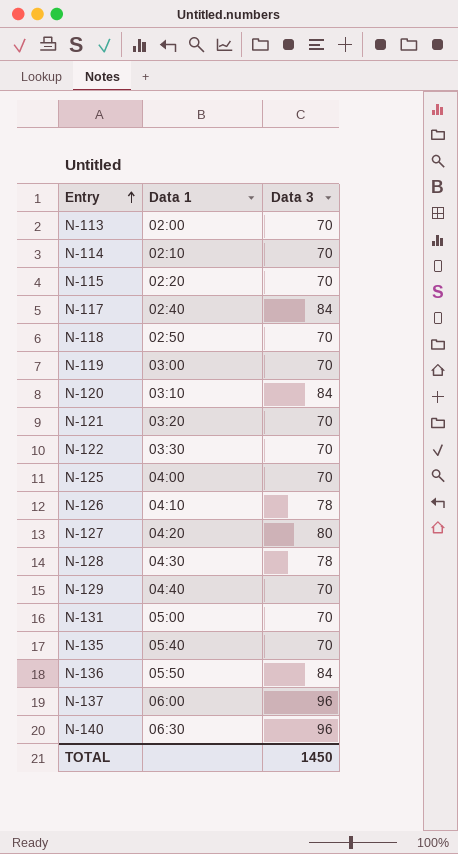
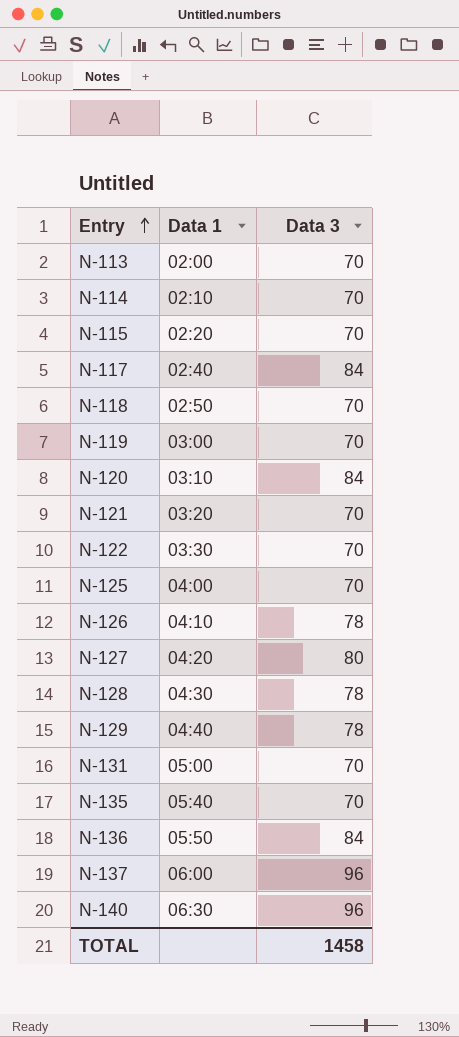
N-129 | Data 3: 70 -> 78
TOTAL | Data 3: 1450 -> 1458

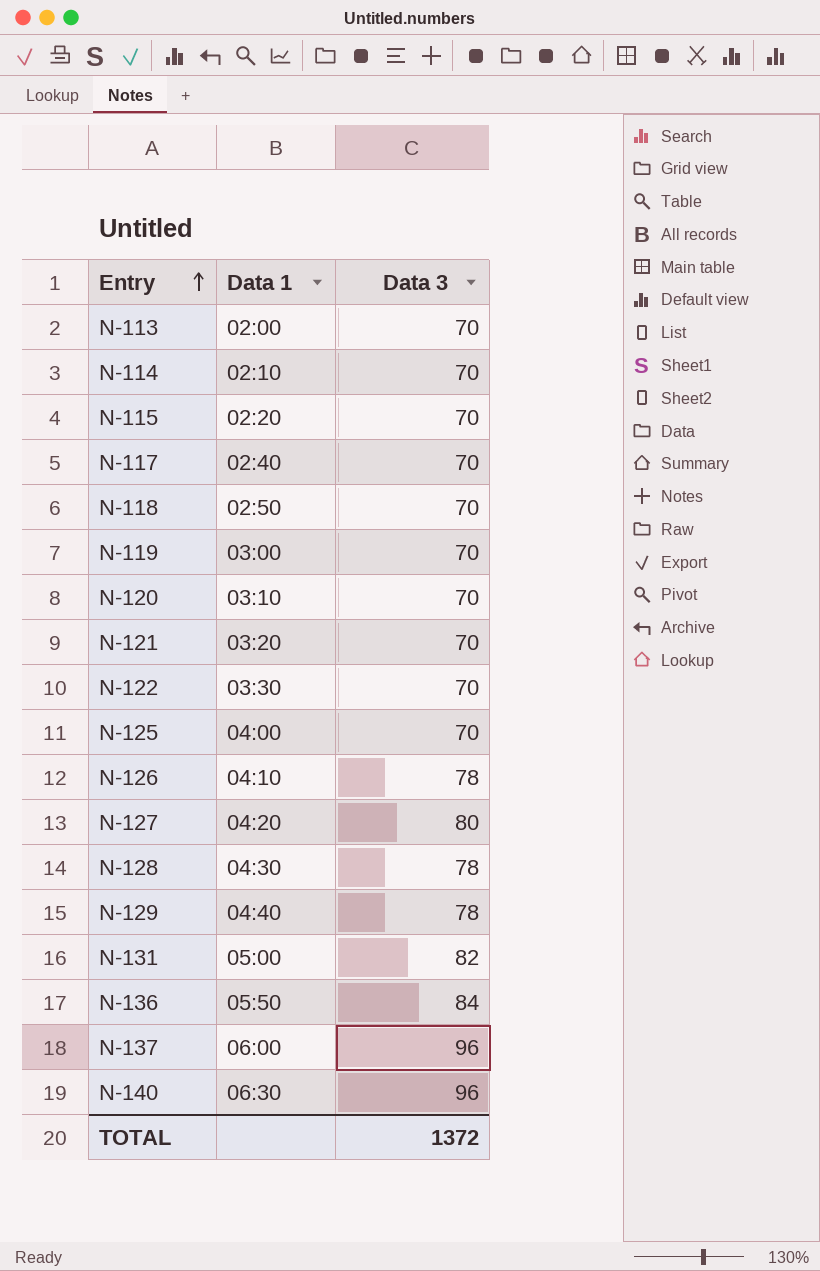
row N-135: 05:40 | 70 -> none
N-117 | Data 3: 84 -> 70
N-120 | Data 3: 84 -> 70
N-131 | Data 3: 70 -> 82
TOTAL | Data 3: 1458 -> 1372

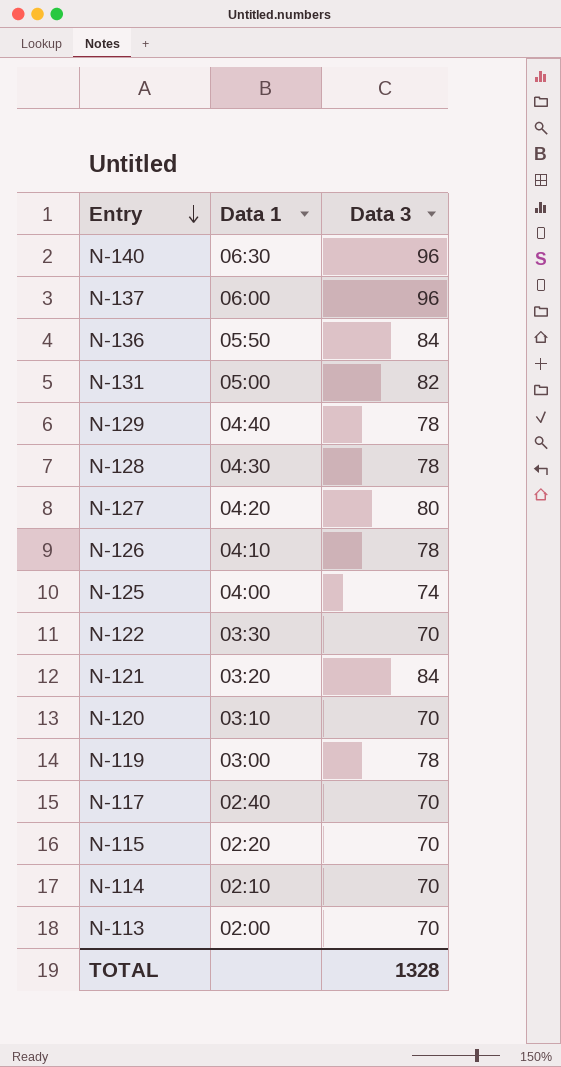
row order: Entry ascending -> Entry descending
row N-118: 02:50 | 70 -> none
N-125 | Data 3: 70 -> 74
N-121 | Data 3: 70 -> 84
N-119 | Data 3: 70 -> 78
TOTAL | Data 3: 1372 -> 1328

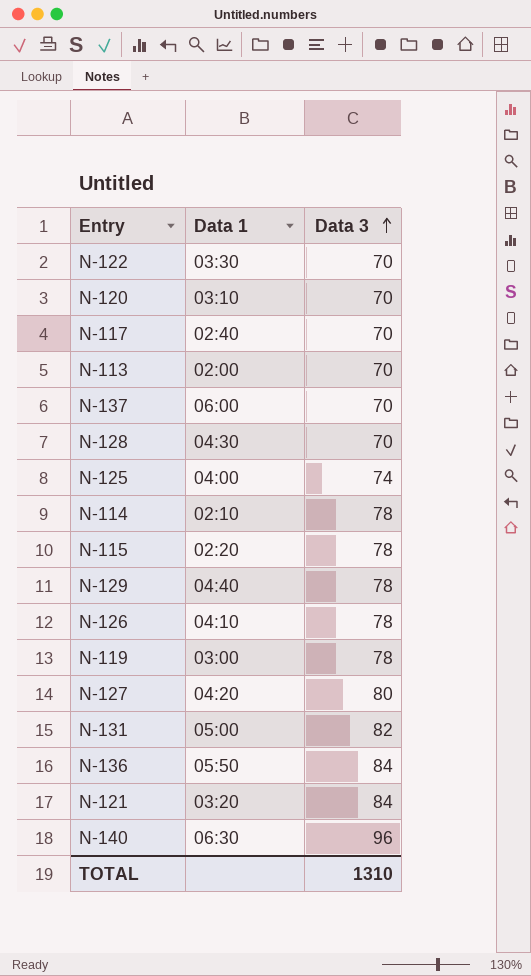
row order: Entry descending -> Data 3 ascending
N-137 | Data 3: 96 -> 70
N-128 | Data 3: 78 -> 70
N-114 | Data 3: 70 -> 78
N-115 | Data 3: 70 -> 78
TOTAL | Data 3: 1328 -> 1310

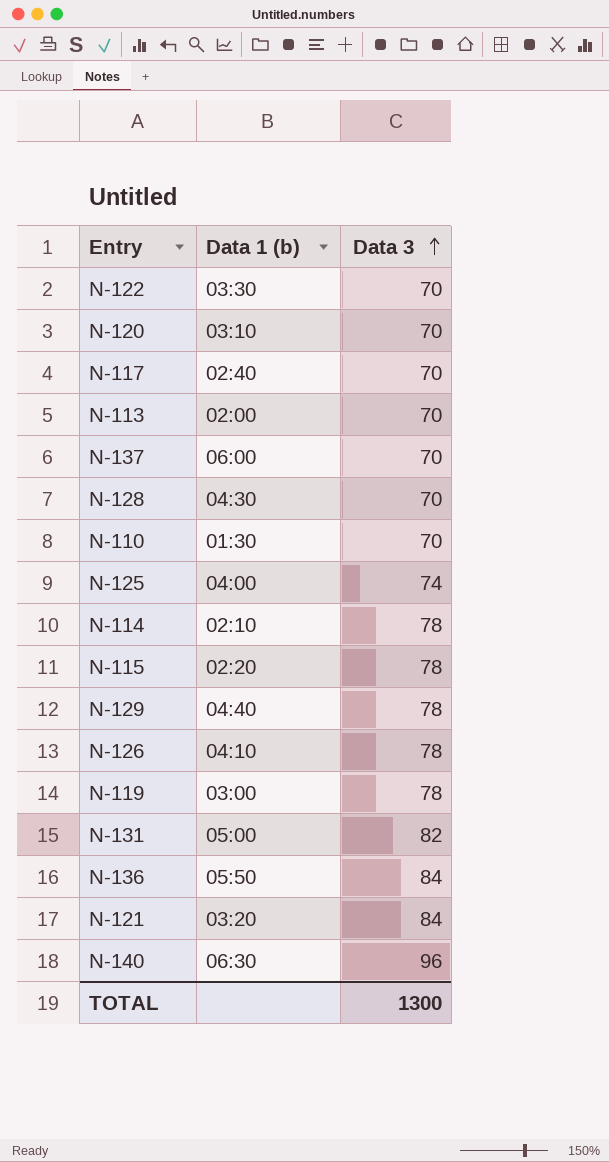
column name: Data 1 -> Data 1 (b)
row N-127: 04:20 | 80 -> none
row N-110: none -> 01:30 | 70
TOTAL | Data 3: 1310 -> 1300

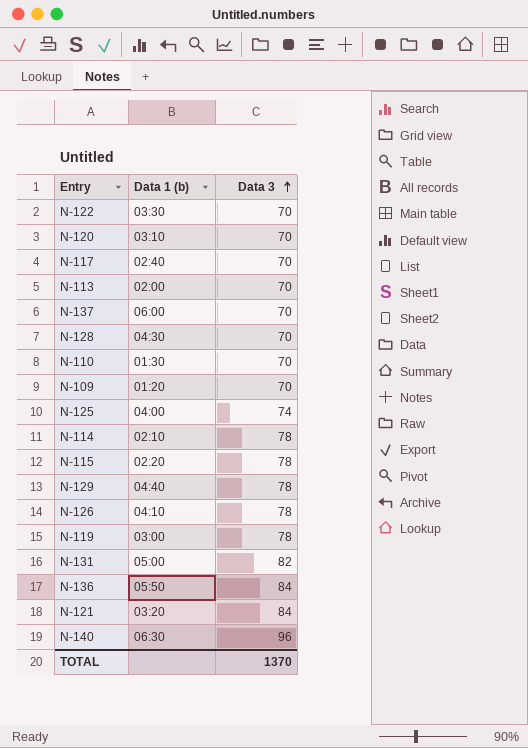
row N-109: none -> 01:20 | 70
TOTAL | Data 3: 1300 -> 1370

